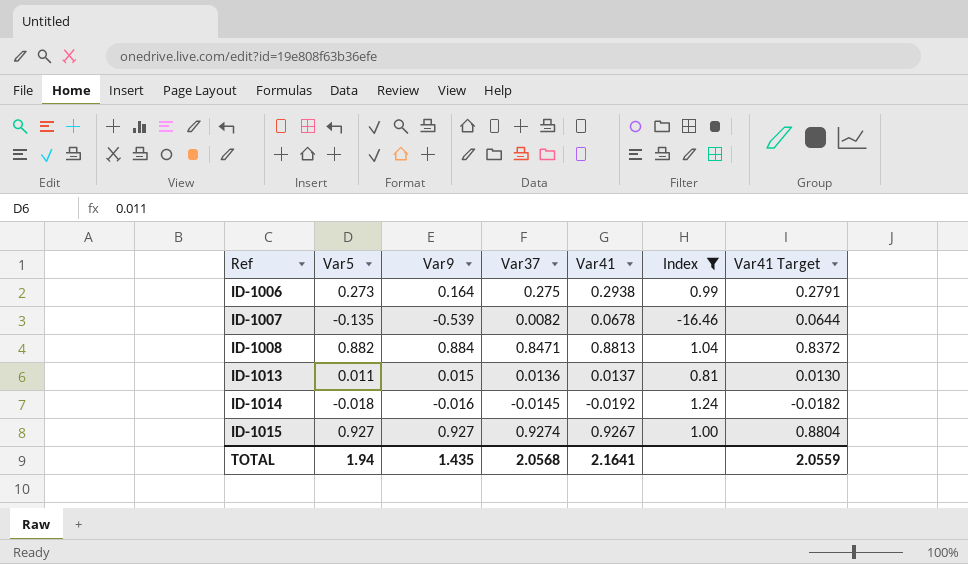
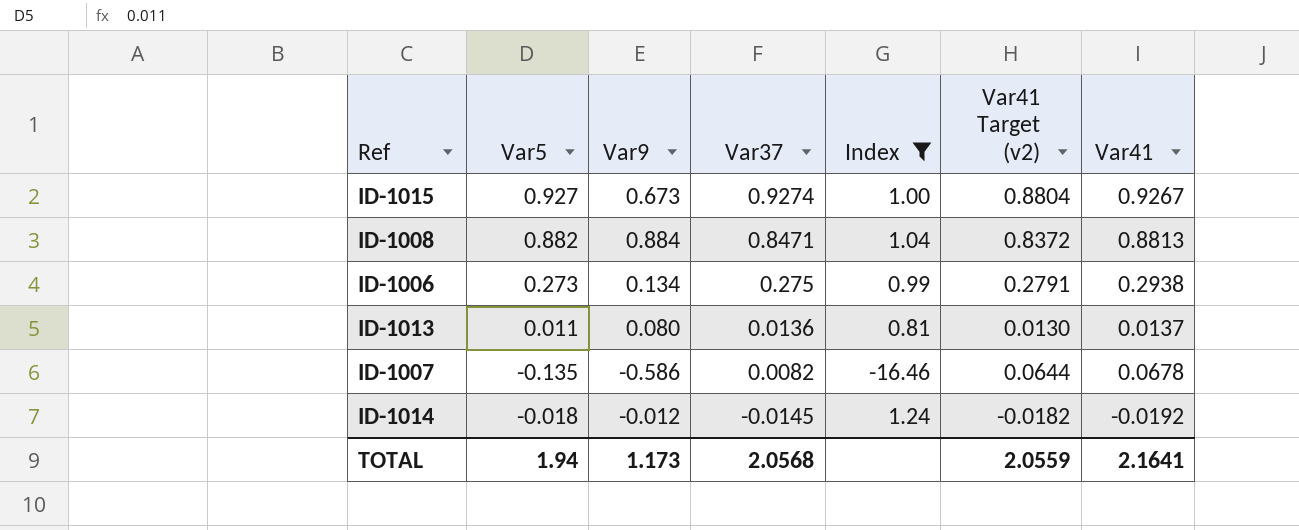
row order: Ref ascending -> Var37 descending
column name: Var41 Target -> Var41 Target (v2)
column Var41 | position: 5 -> 7
ID-1015 | Var9: 0.927 -> 0.673
ID-1006 | Var9: 0.164 -> 0.134
ID-1013 | Var9: 0.015 -> 0.080
ID-1007 | Var9: -0.539 -> -0.586
ID-1014 | Var9: -0.016 -> -0.012
TOTAL | Var9: 1.435 -> 1.173

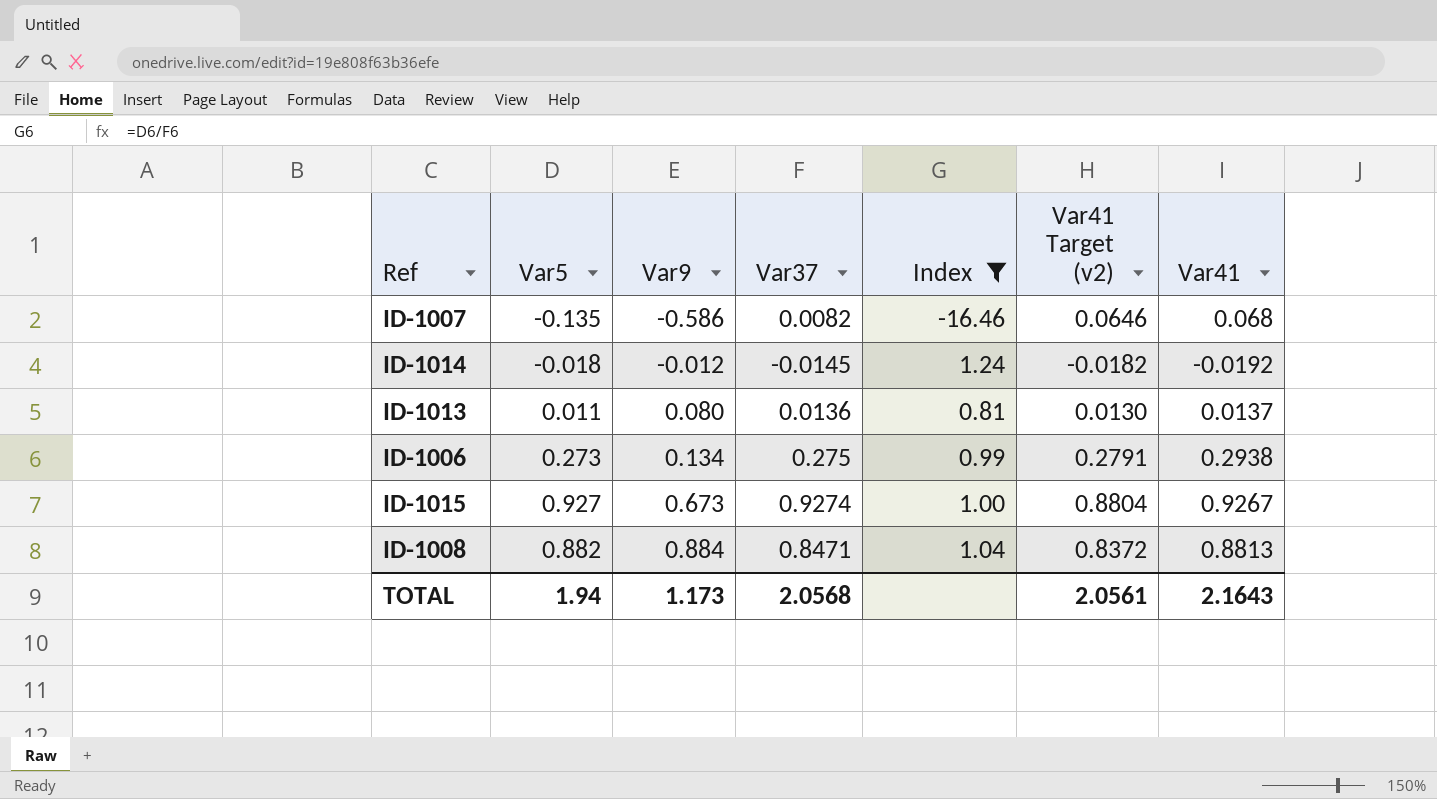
row order: Var37 descending -> Var9 ascending
ID-1007 | Var41 Target (v2): 0.0644 -> 0.0646
ID-1007 | Var41: 0.0678 -> 0.068
TOTAL | Var41 Target (v2): 2.0559 -> 2.0561
TOTAL | Var41: 2.1641 -> 2.1643

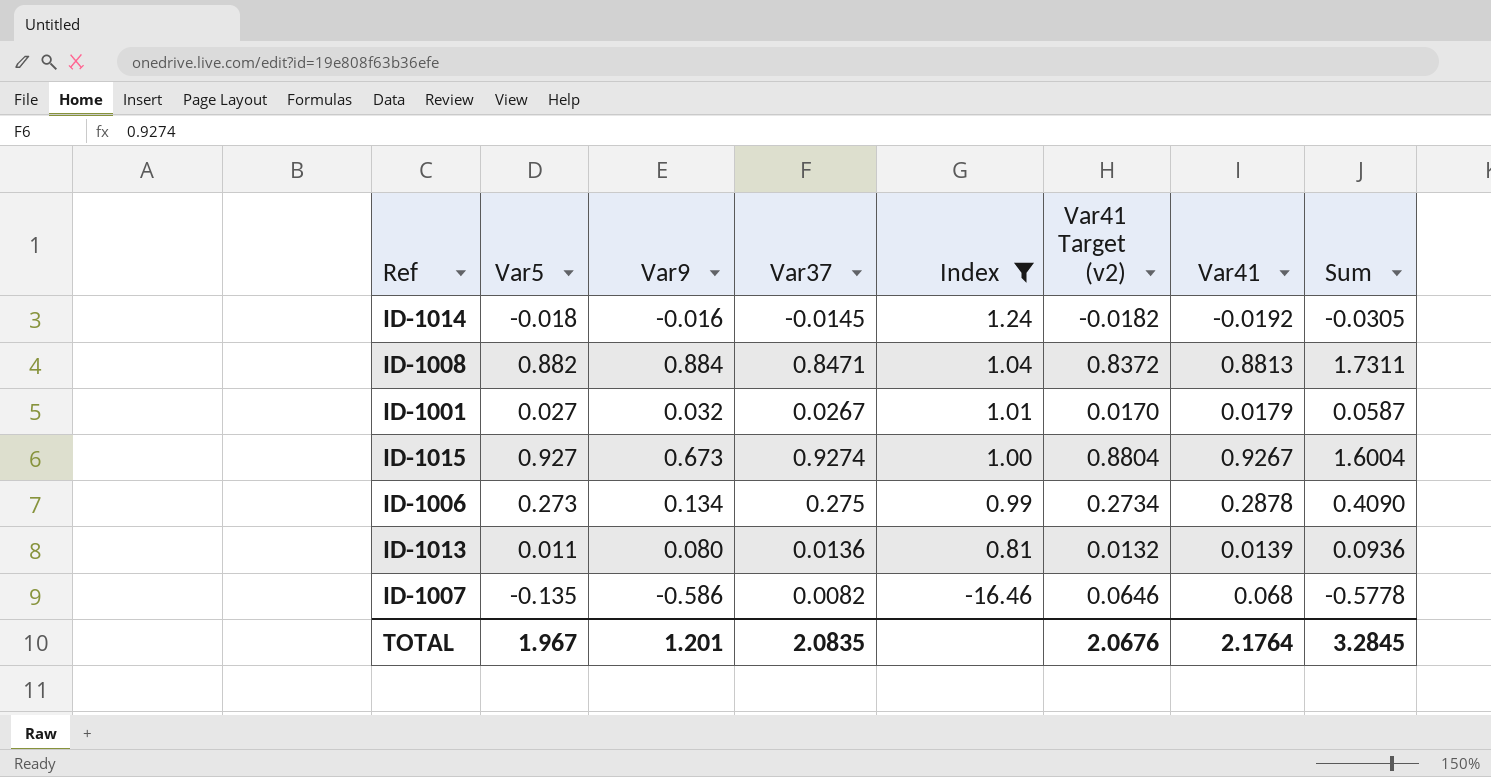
row order: Var9 ascending -> Index descending
column Sum | formula: none -> [Var9] + [Var37]
ID-1014 | Var9: -0.012 -> -0.016
row ID-1001: none -> 0.027 | 0.032 | 0.0267 | 1.01 | 0.0170 | 0.0179 | 0.0587
ID-1006 | Var41 Target (v2): 0.2791 -> 0.2734
ID-1006 | Var41: 0.2938 -> 0.2878
ID-1013 | Var41 Target (v2): 0.0130 -> 0.0132
ID-1013 | Var41: 0.0137 -> 0.0139
TOTAL | Var5: 1.94 -> 1.967
TOTAL | Var9: 1.173 -> 1.201
TOTAL | Var37: 2.0568 -> 2.0835
TOTAL | Var41 Target (v2): 2.0561 -> 2.0676
TOTAL | Var41: 2.1643 -> 2.1764

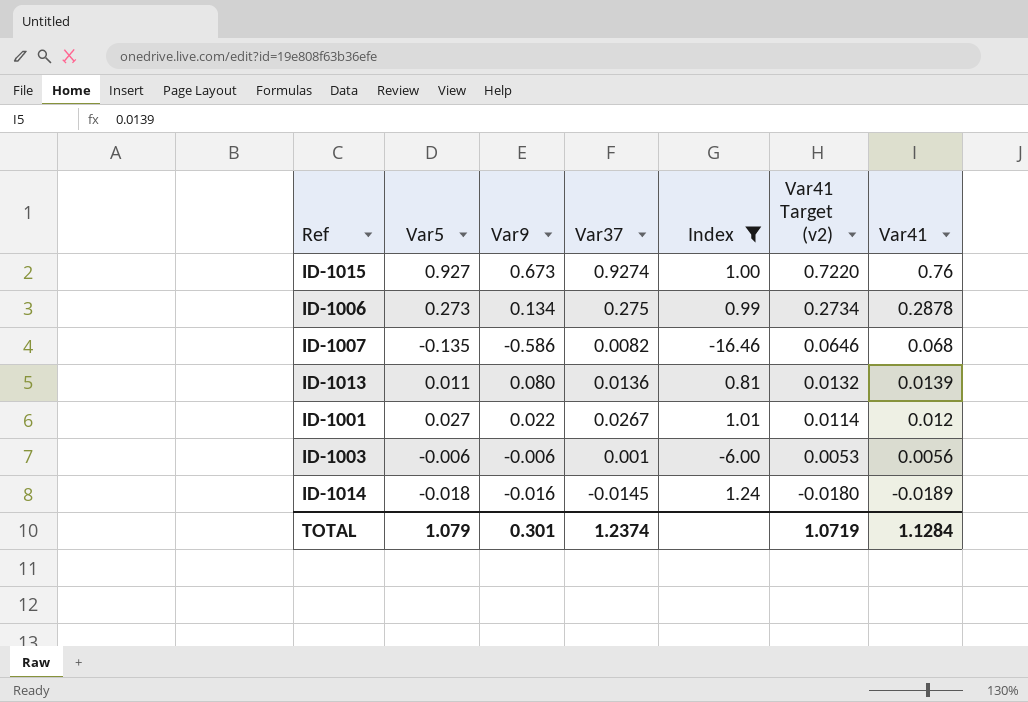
row order: Index descending -> Var41 Target (v2) descending
column Sum | formula: [Var9] + [Var37] -> none
row ID-1008: 0.882 | 0.884 | 0.8471 | 1.04 | 0.8372 | 0.8813 | 1.7311 -> none
ID-1015 | Var41 Target (v2): 0.8804 -> 0.7220
ID-1015 | Var41: 0.9267 -> 0.76
ID-1001 | Var9: 0.032 -> 0.022
ID-1001 | Var41 Target (v2): 0.0170 -> 0.0114
ID-1001 | Var41: 0.0179 -> 0.012
row ID-1003: none -> -0.006 | -0.006 | 0.001 | -6.00 | 0.0053 | 0.0056
ID-1014 | Var41 Target (v2): -0.0182 -> -0.0180
ID-1014 | Var41: -0.0192 -> -0.0189
TOTAL | Var5: 1.967 -> 1.079
TOTAL | Var9: 1.201 -> 0.301
TOTAL | Var37: 2.0835 -> 1.2374
TOTAL | Var41 Target (v2): 2.0676 -> 1.0719
TOTAL | Var41: 2.1764 -> 1.1284

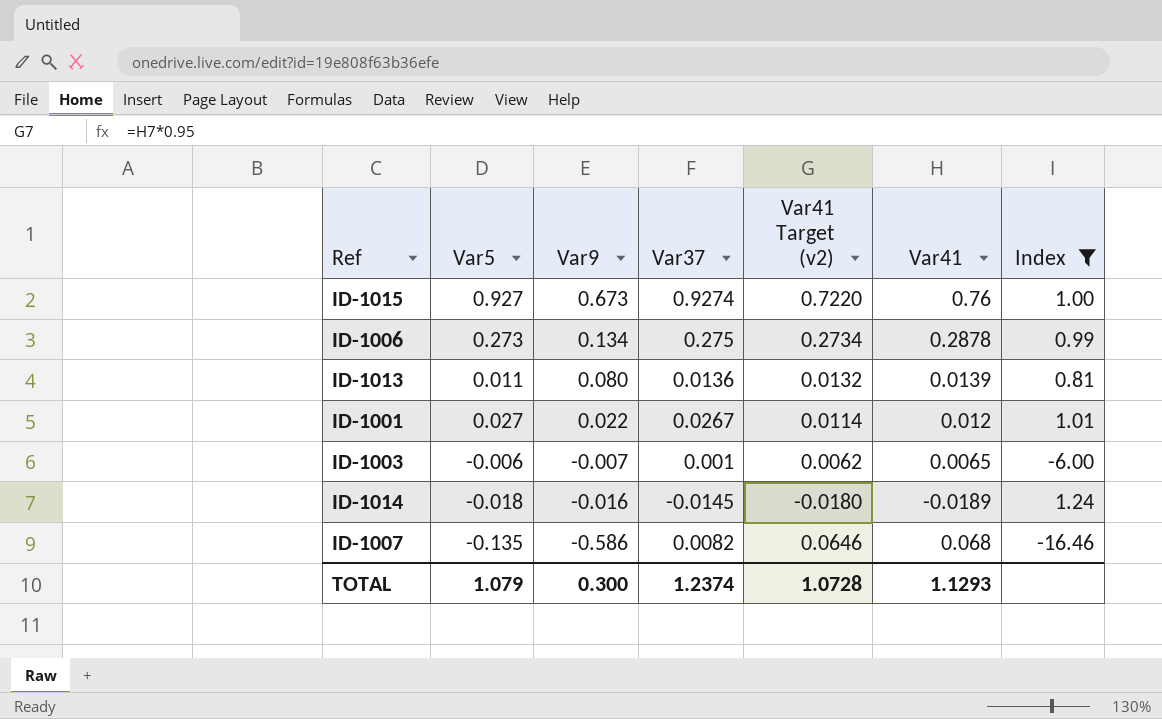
row order: Var41 Target (v2) descending -> Var9 descending
column Index | position: 5 -> 7
ID-1003 | Var9: -0.006 -> -0.007
ID-1003 | Var41 Target (v2): 0.0053 -> 0.0062
ID-1003 | Var41: 0.0056 -> 0.0065
TOTAL | Var9: 0.301 -> 0.300
TOTAL | Var41 Target (v2): 1.0719 -> 1.0728
TOTAL | Var41: 1.1284 -> 1.1293

